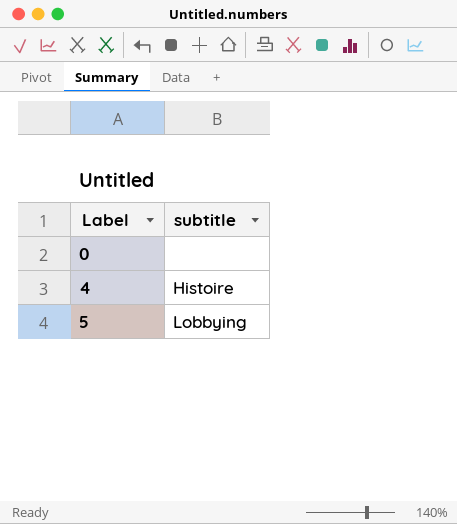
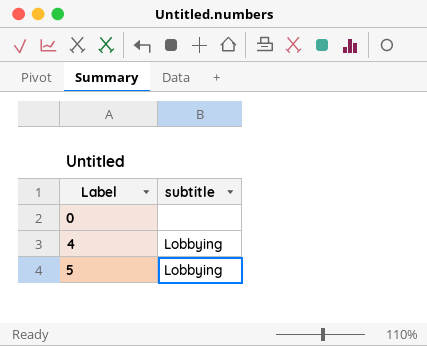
4 | subtitle: Histoire -> Lobbying

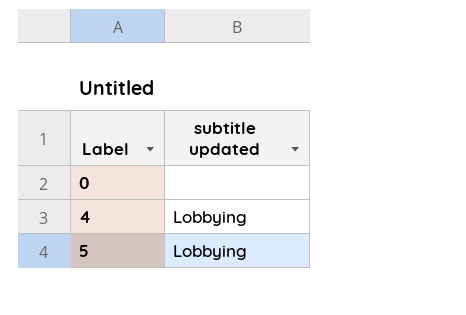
column name: subtitle -> subtitle updated

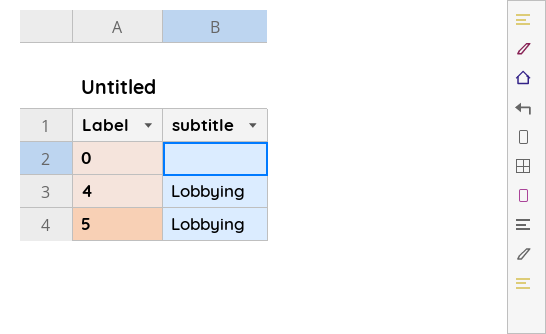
column name: subtitle updated -> subtitle

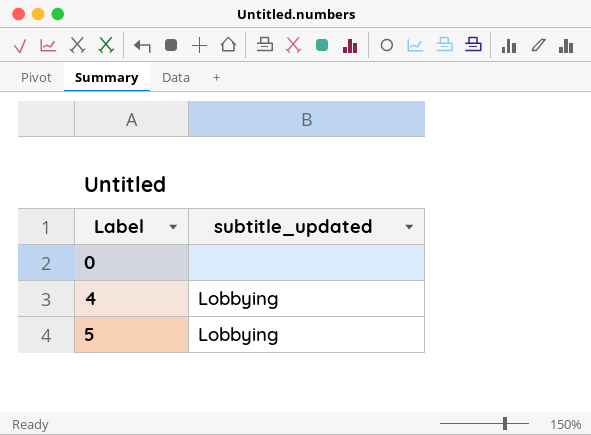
column name: subtitle -> subtitle_updated

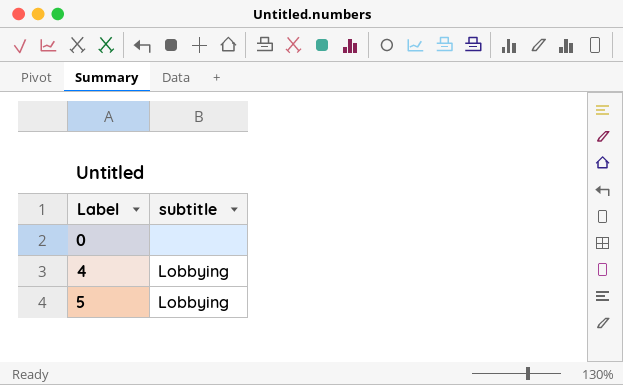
column name: subtitle_updated -> subtitle

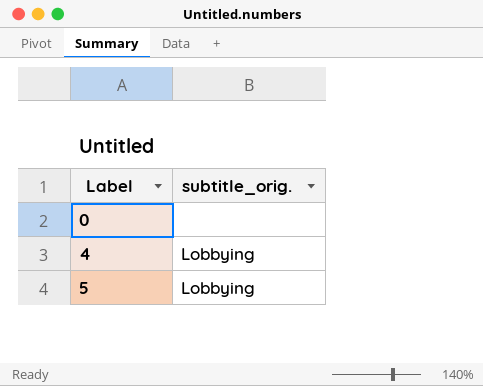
column name: subtitle -> subtitle_orig.

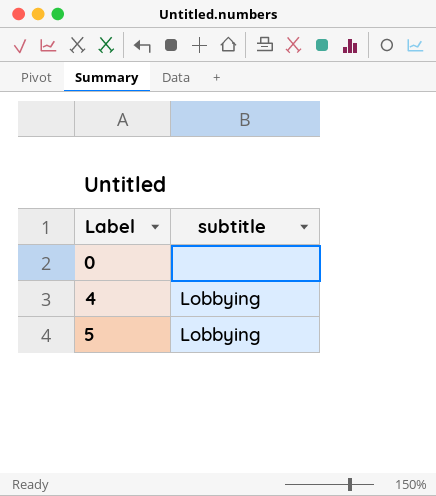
column name: subtitle_orig. -> subtitle

